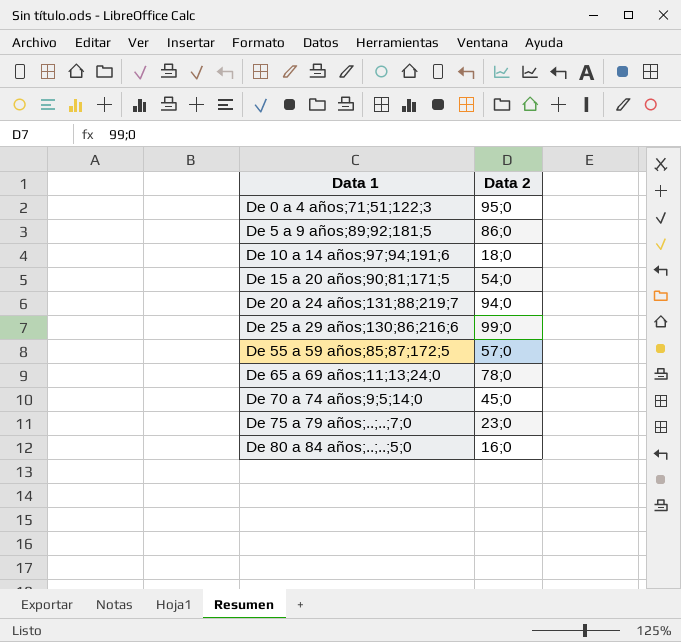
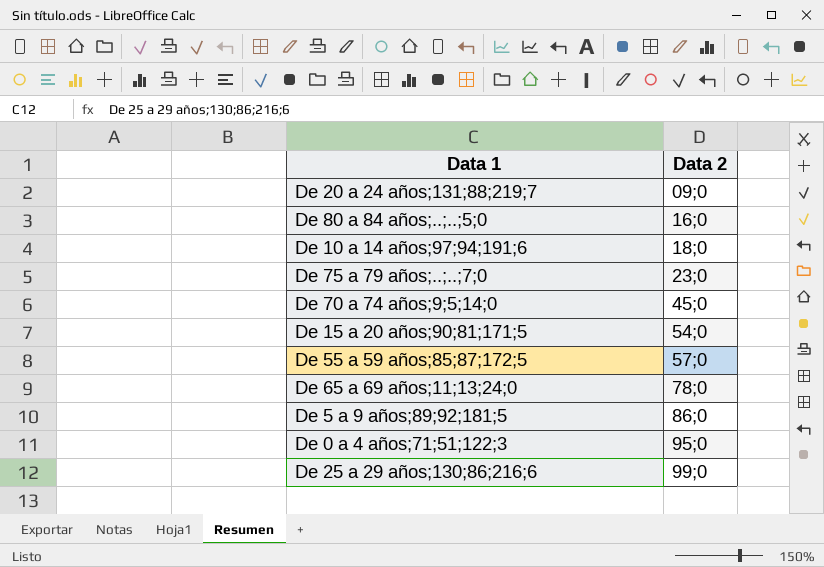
row order: Data 1 ascending -> Data 2 ascending
De 20 a 24 años;131;88;219;7 | Data 2: 94;0 -> 09;0

